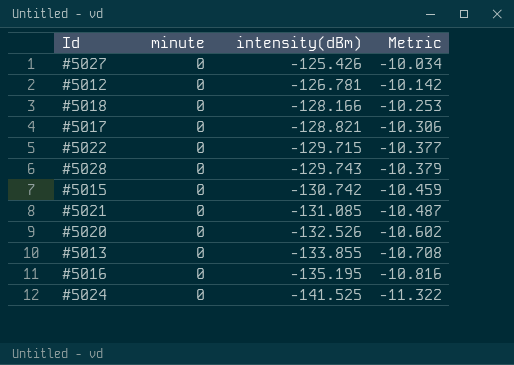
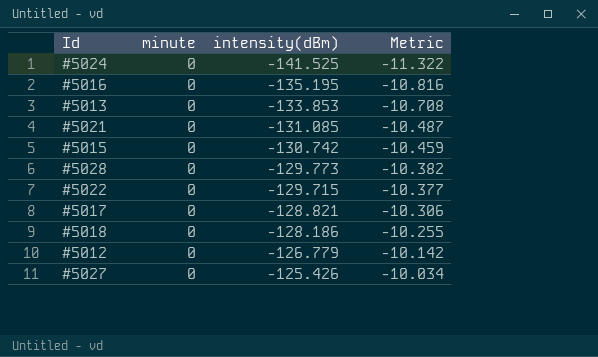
row order: intensity(dBm) descending -> intensity(dBm) ascending
row #5020: 0 | -132.526 | -10.602 -> none
#5013 | intensity(dBm): -133.855 -> -133.853
#5028 | intensity(dBm): -129.743 -> -129.773
#5028 | Metric: -10.379 -> -10.382
#5018 | intensity(dBm): -128.166 -> -128.186
#5018 | Metric: -10.253 -> -10.255
#5012 | intensity(dBm): -126.781 -> -126.779

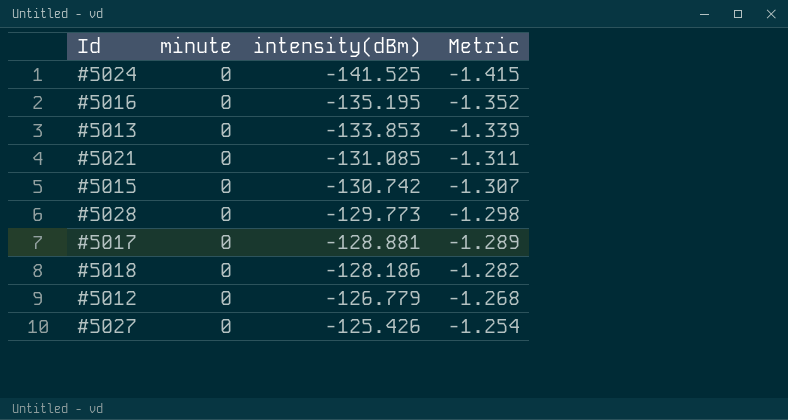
column Metric | formula: [intensity(dBm)] * 0.08 -> [intensity(dBm)] * 0.01
row #5022: 0 | -129.715 | -10.377 -> none
#5017 | intensity(dBm): -128.821 -> -128.881

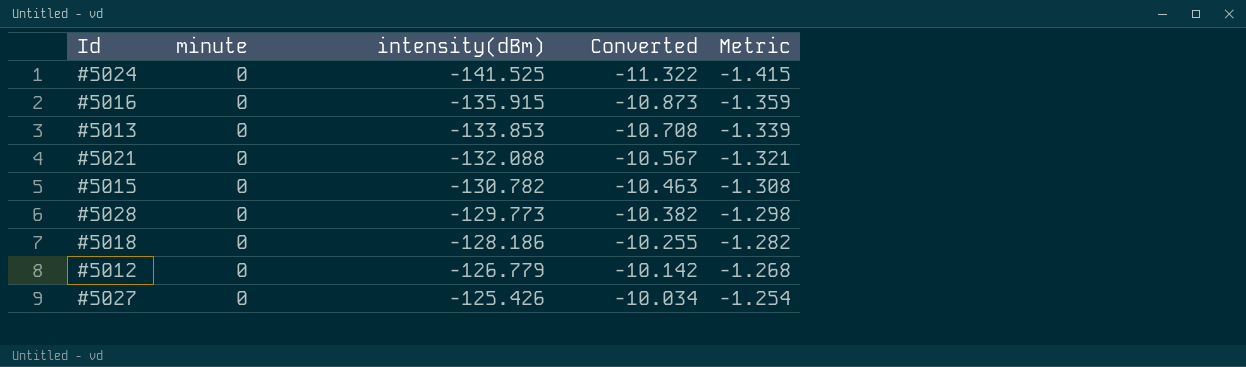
column Converted | formula: none -> [intensity(dBm)] * 0.08
row #5017: 0 | -128.881 | -1.289 -> none
#5016 | intensity(dBm): -135.195 -> -135.915
#5016 | Metric: -1.352 -> -1.359
#5021 | intensity(dBm): -131.085 -> -132.088
#5021 | Metric: -1.311 -> -1.321
#5015 | intensity(dBm): -130.742 -> -130.782
#5015 | Metric: -1.307 -> -1.308

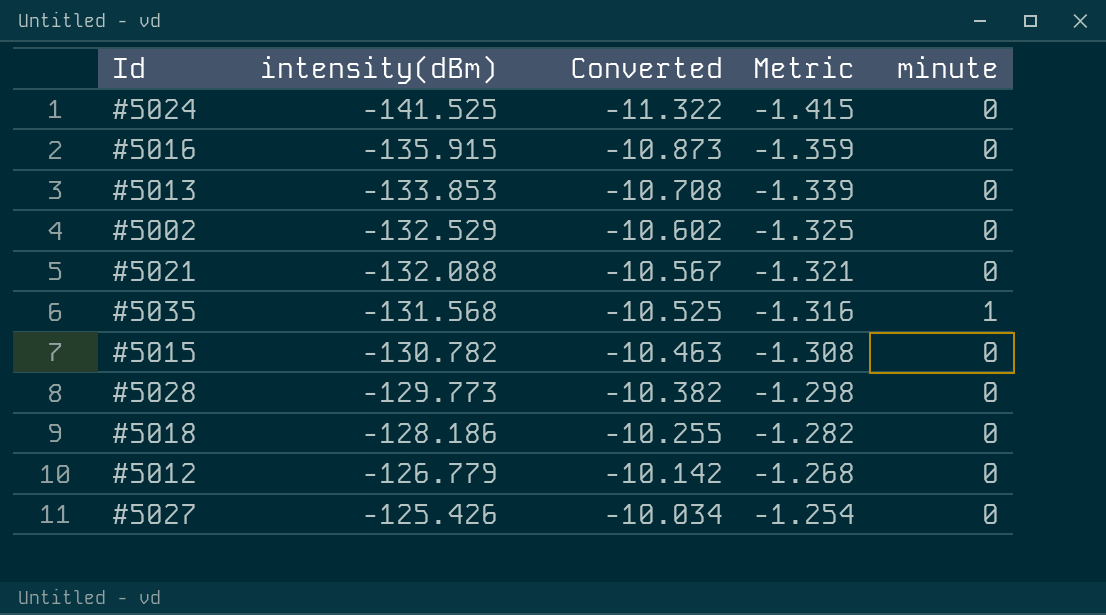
column minute | position: 2 -> 5
row #5002: none -> -132.529 | -10.602 | -1.325 | 0
row #5035: none -> -131.568 | -10.525 | -1.316 | 1

